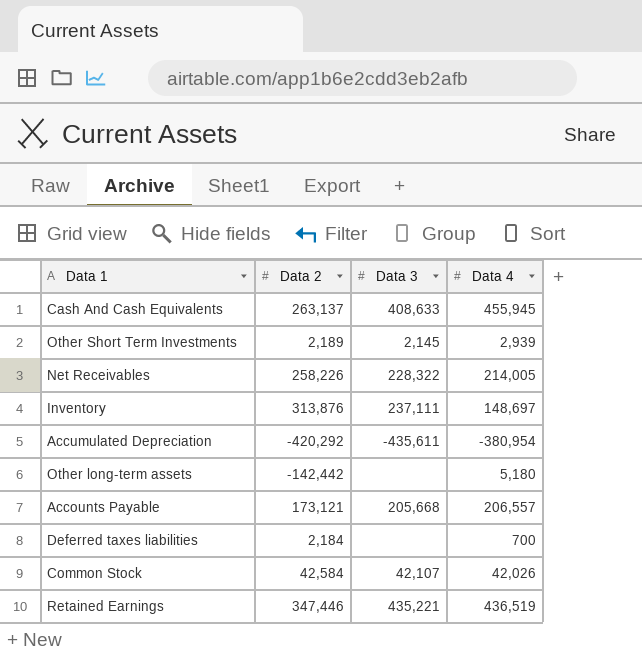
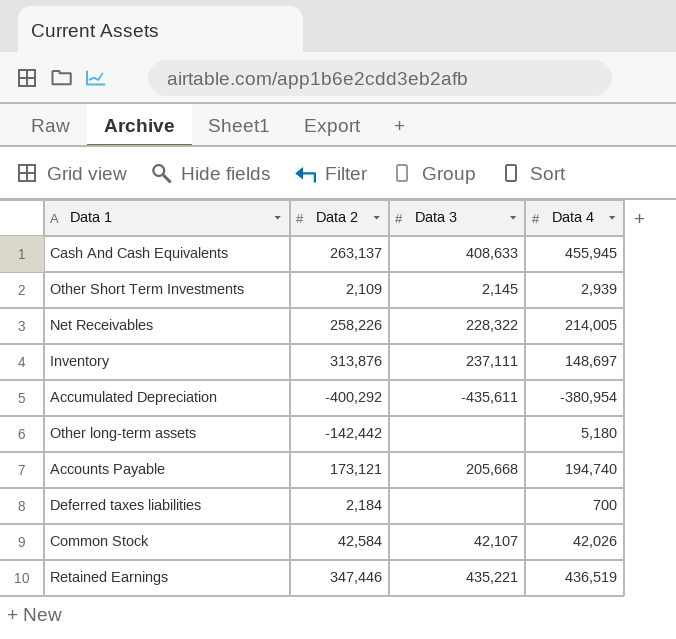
Other Short Term Investments | Data 2: 2,189 -> 2,109
Accumulated Depreciation | Data 2: -420,292 -> -400,292
Accounts Payable | Data 4: 206,557 -> 194,740

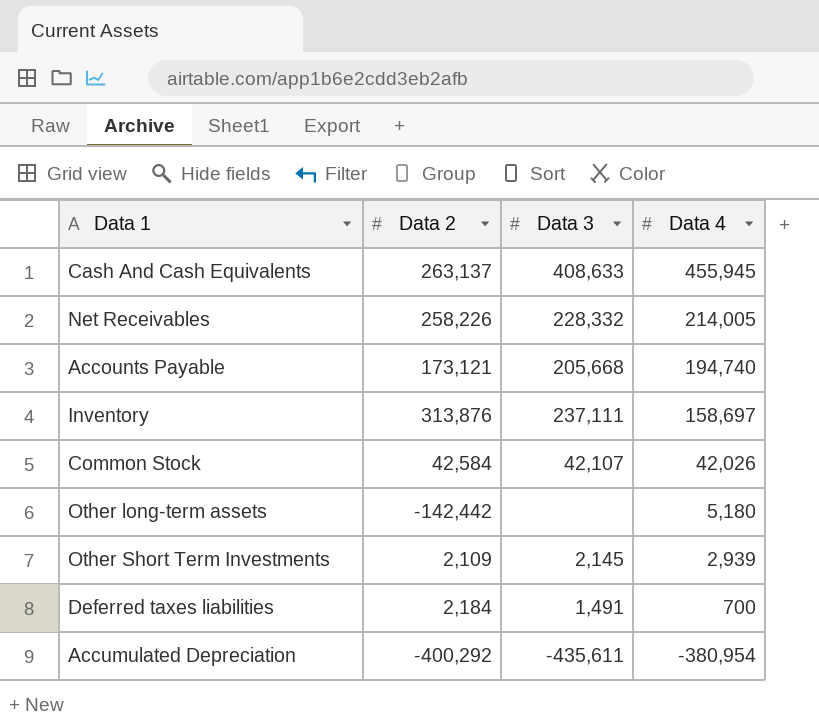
row order: none -> Data 4 descending
row Retained Earnings: 347,446 | 435,221 | 436,519 -> none
Net Receivables | Data 3: 228,322 -> 228,332
Inventory | Data 4: 148,697 -> 158,697
Deferred taxes liabilities | Data 3: none -> 1,491

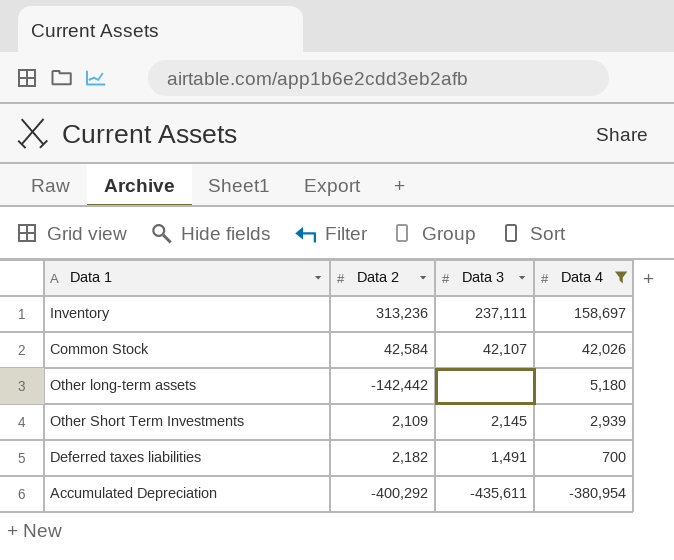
filter: none -> Data 4 <= 158,697
Inventory | Data 2: 313,876 -> 313,236
Deferred taxes liabilities | Data 2: 2,184 -> 2,182

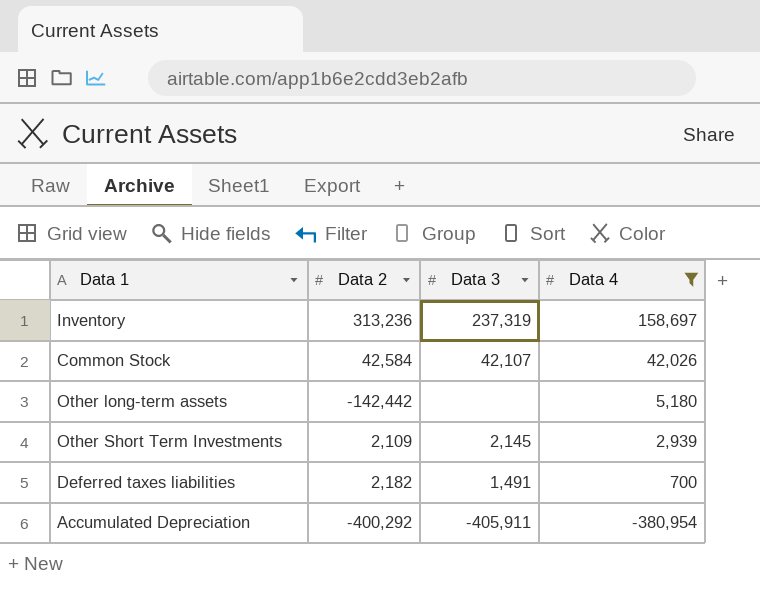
Inventory | Data 3: 237,111 -> 237,319
Accumulated Depreciation | Data 3: -435,611 -> -405,911

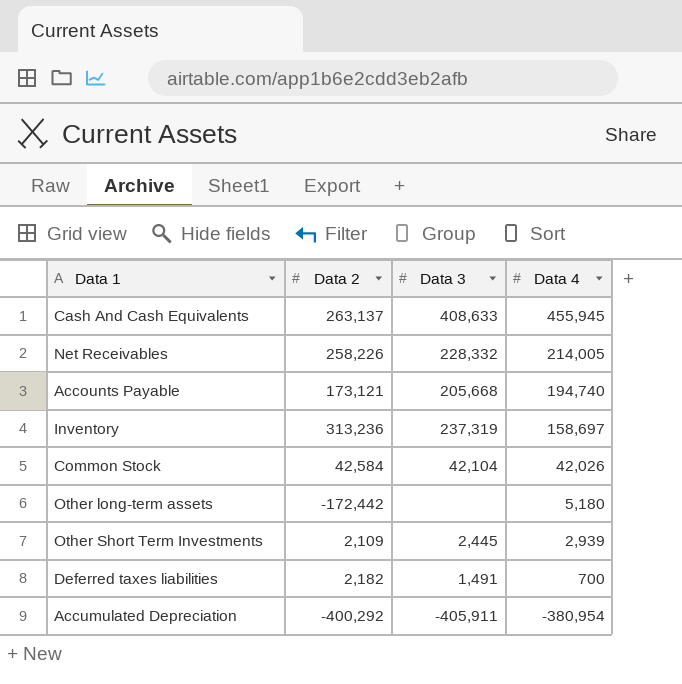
filter: Data 4 <= 158,697 -> none
Common Stock | Data 3: 42,107 -> 42,104
Other long-term assets | Data 2: -142,442 -> -172,442
Other Short Term Investments | Data 3: 2,145 -> 2,445

